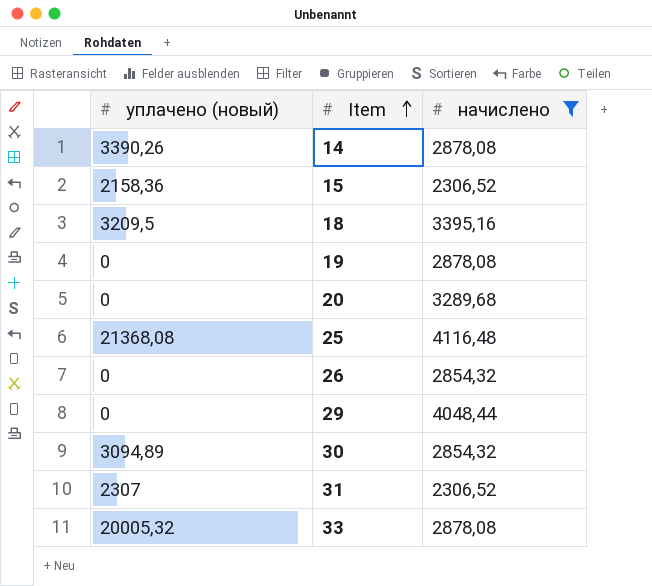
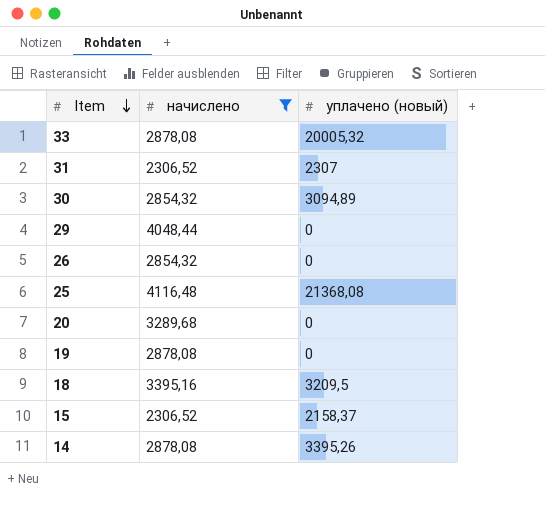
row order: Item ascending -> Item descending
column уплачено (новый) | position: 1 -> 3
15 | уплачено (новый): 2158,36 -> 2158,37
14 | уплачено (новый): 3390,26 -> 3395,26

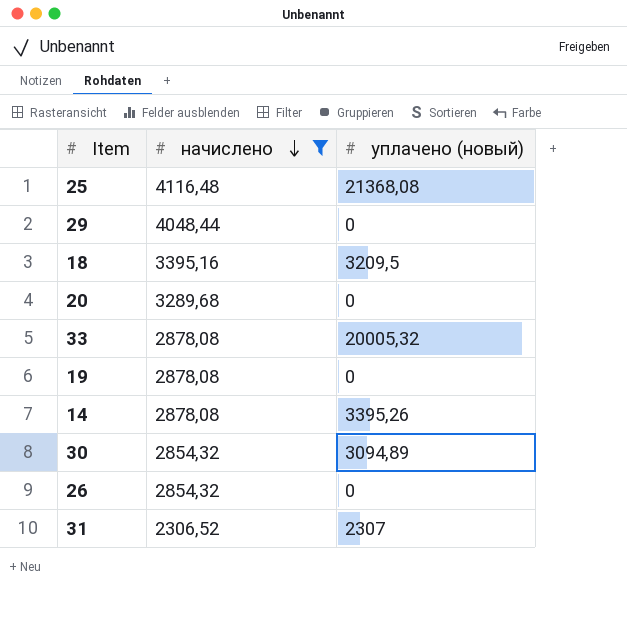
row order: Item descending -> начислено descending
row 15: 2306,52 | 2158,37 -> none

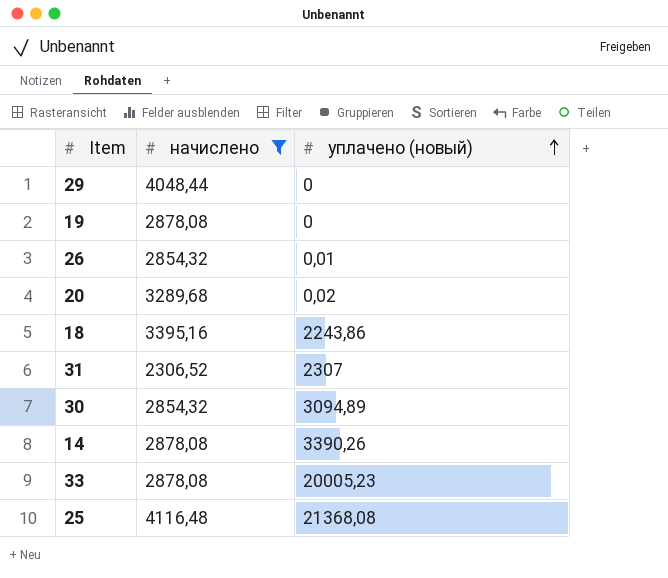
row order: начислено descending -> уплачено (новый) ascending
26 | уплачено (новый): 0 -> 0,01
20 | уплачено (новый): 0 -> 0,02
18 | уплачено (новый): 3209,5 -> 2243,86
14 | уплачено (новый): 3395,26 -> 3390,26
33 | уплачено (новый): 20005,32 -> 20005,23

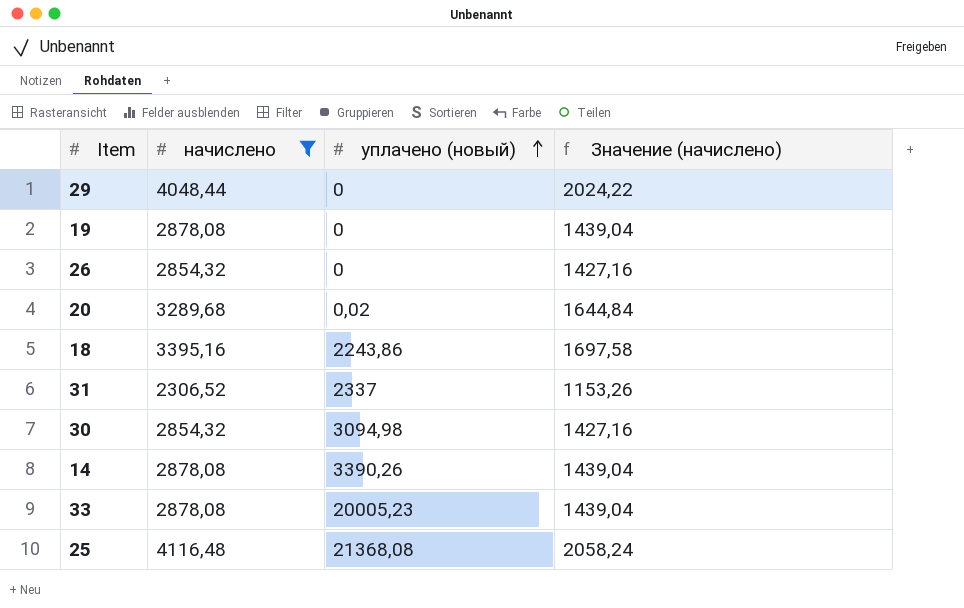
column Значение (начислено) | formula: none -> [начислено] * 0,5
26 | уплачено (новый): 0,01 -> 0
31 | уплачено (новый): 2307 -> 2337
30 | уплачено (новый): 3094,89 -> 3094,98

